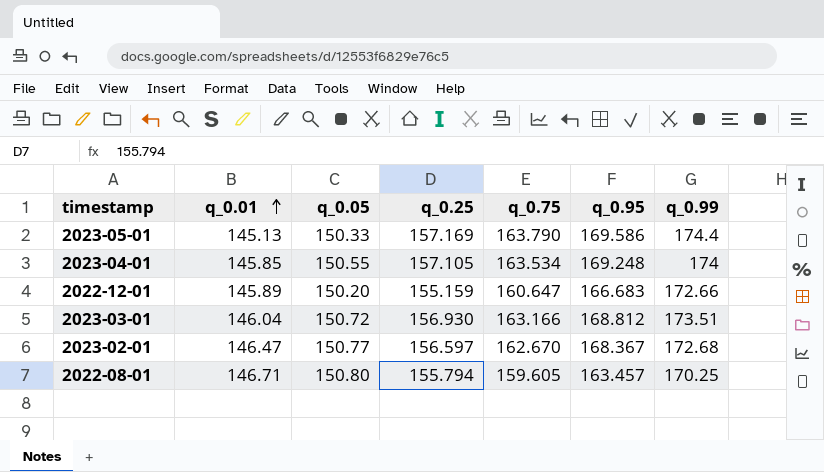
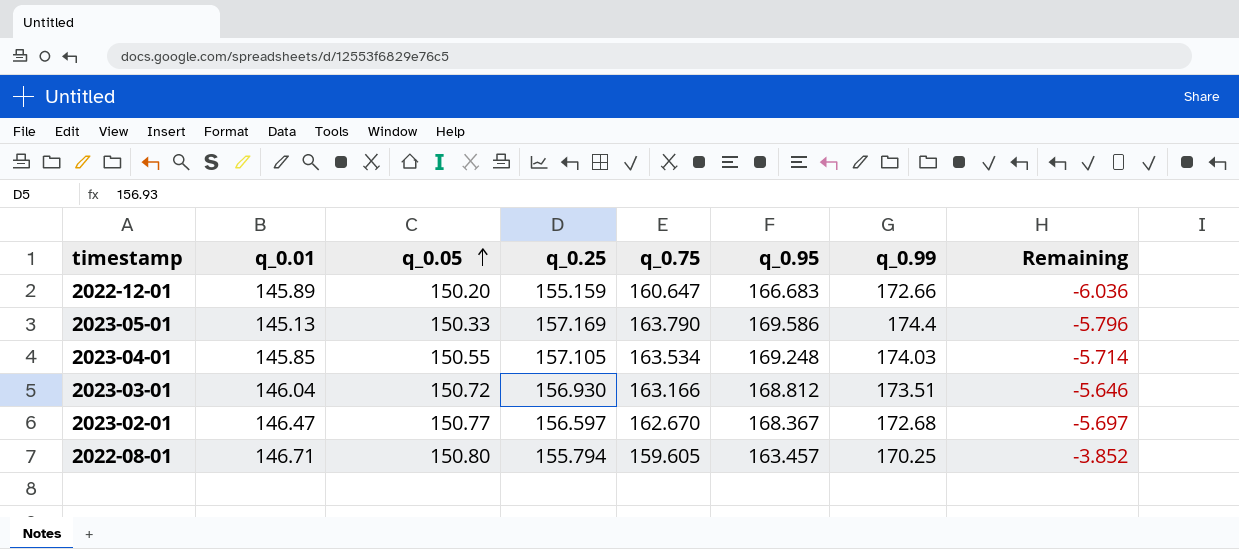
row order: q_0.01 ascending -> q_0.05 ascending
column Remaining | formula: none -> [q_0.75] - [q_0.95]
2023-04-01 | q_0.99: 174 -> 174.03

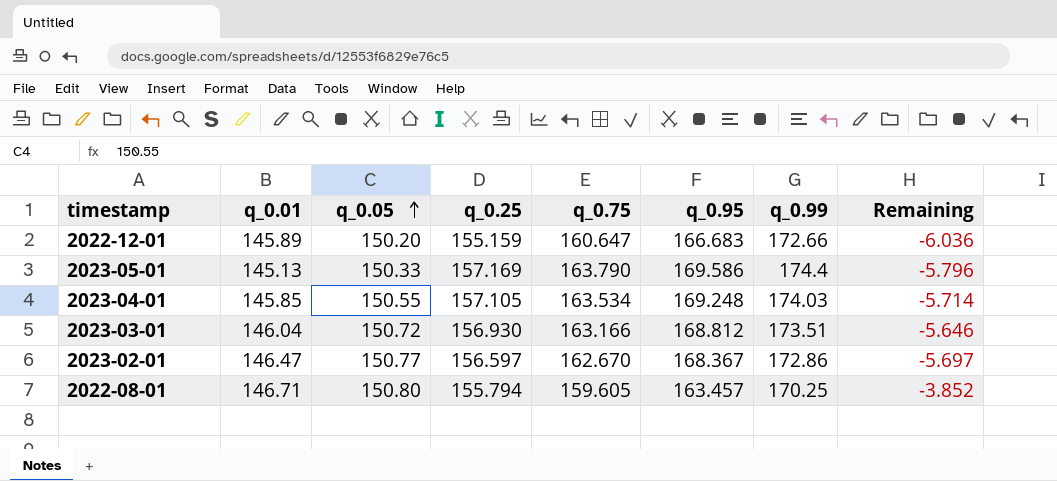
2023-02-01 | q_0.99: 172.68 -> 172.86

